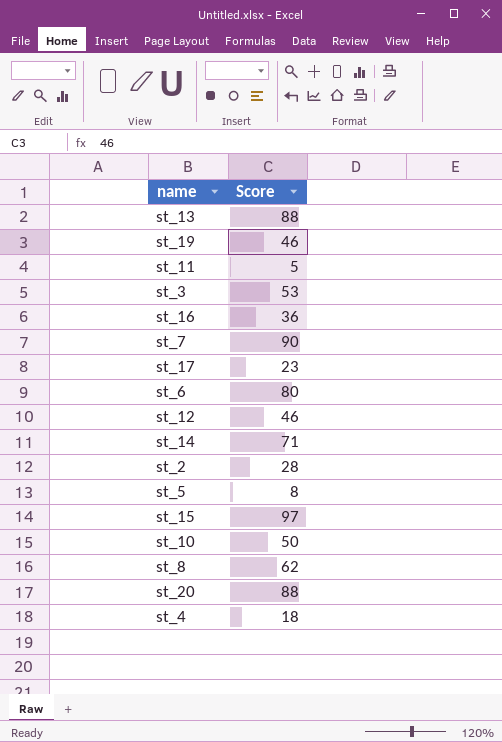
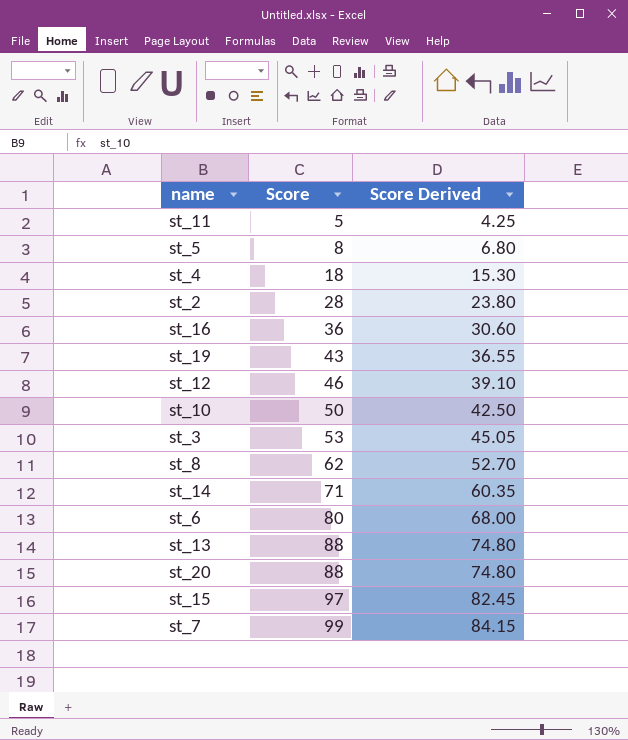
row order: none -> Score ascending
column Score Derived | formula: none -> [Score] * 0.85
row st_17: 23 -> none
st_19 | Score: 46 -> 43
st_7 | Score: 90 -> 99

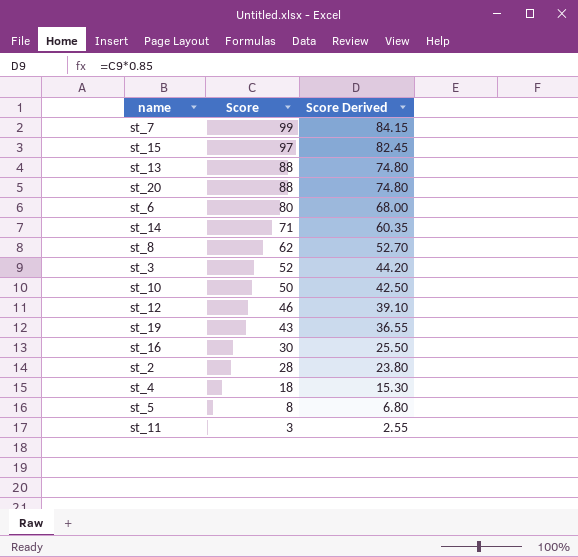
row order: Score ascending -> Score descending
st_3 | Score: 53 -> 52
st_3 | Score Derived: 45.05 -> 44.20
st_16 | Score: 36 -> 30
st_16 | Score Derived: 30.60 -> 25.50
st_11 | Score: 5 -> 3
st_11 | Score Derived: 4.25 -> 2.55

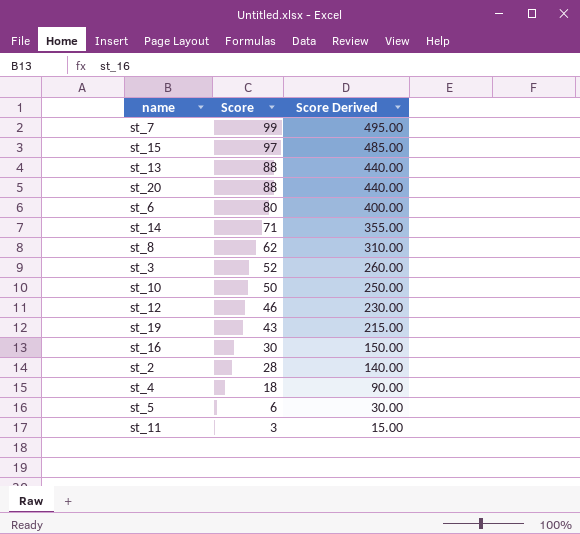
column Score Derived | formula: [Score] * 0.85 -> [Score] * 5
st_5 | Score: 8 -> 6

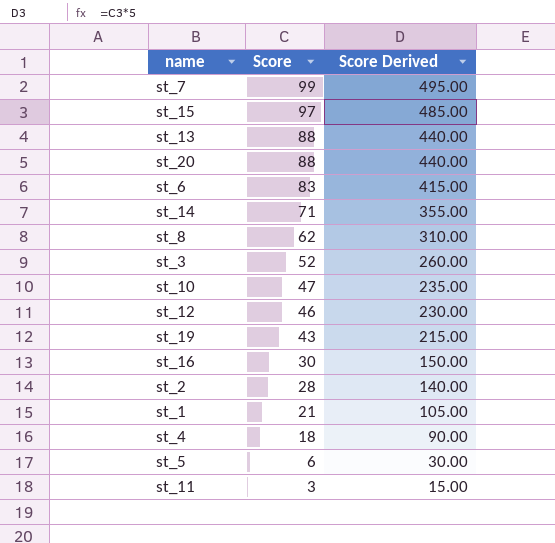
st_6 | Score: 80 -> 83
st_6 | Score Derived: 400.00 -> 415.00
st_10 | Score: 50 -> 47
st_10 | Score Derived: 250.00 -> 235.00
row st_1: none -> 21 | 105.00

